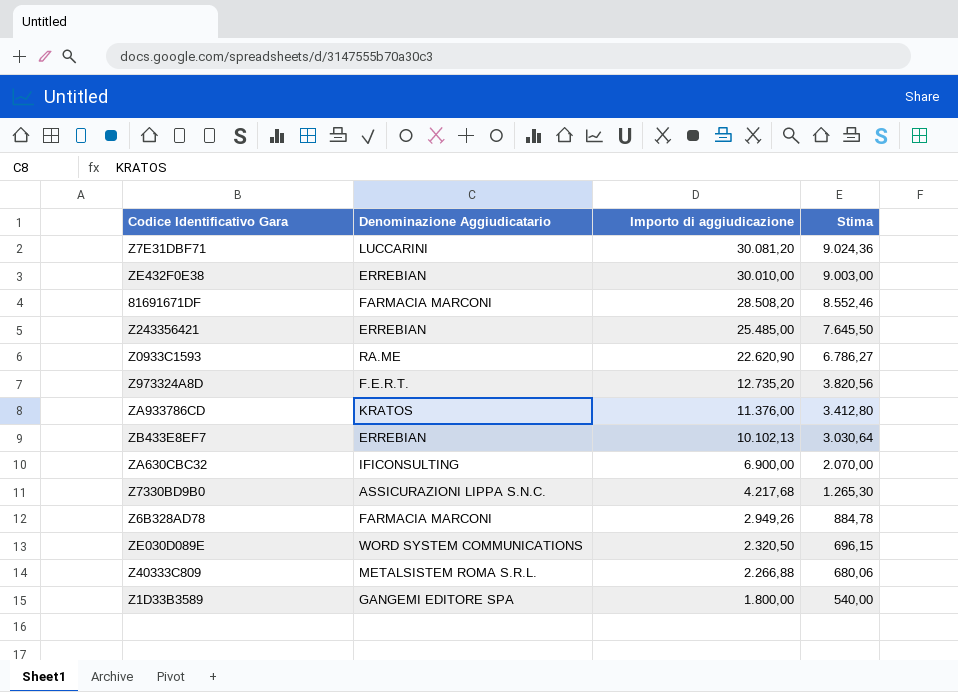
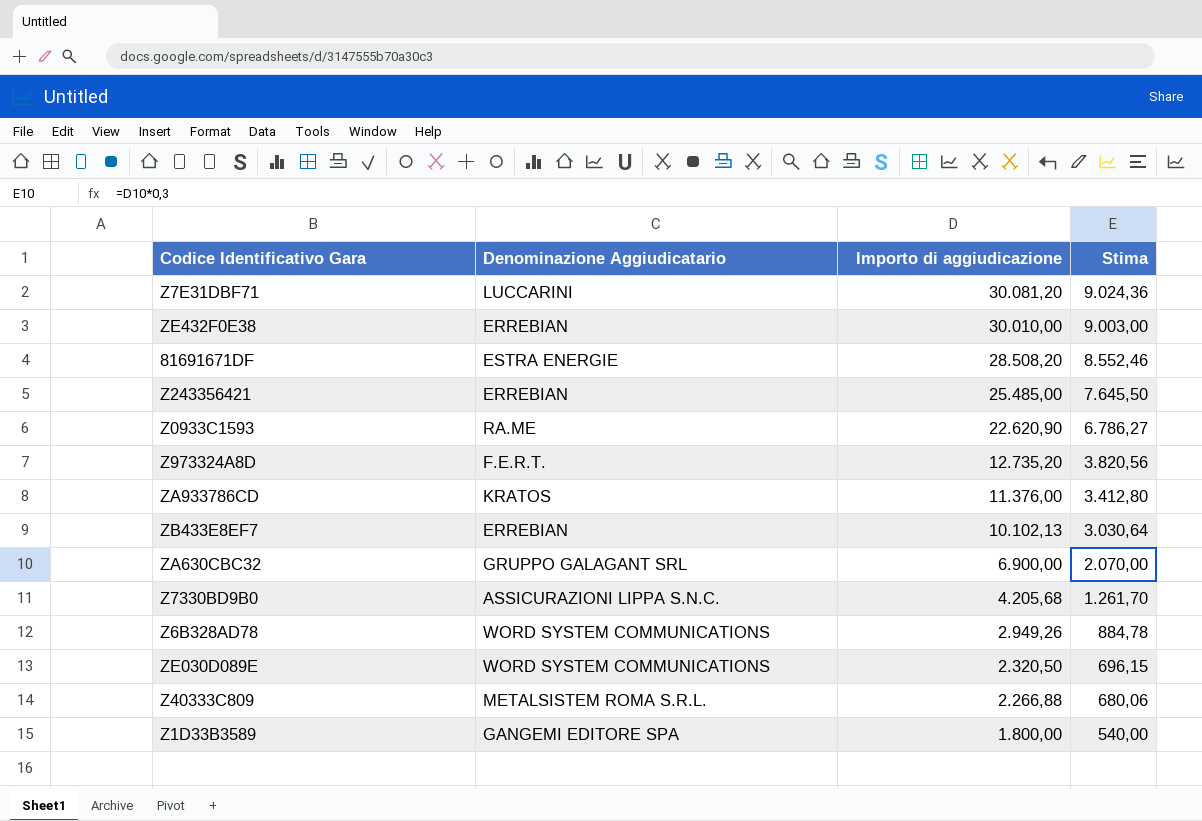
81691671DF | Denominazione Aggiudicatario: FARMACIA MARCONI -> ESTRA ENERGIE
ZA630CBC32 | Denominazione Aggiudicatario: IFICONSULTING -> GRUPPO GALAGANT SRL
Z7330BD9B0 | Importo di aggiudicazione: 4.217,68 -> 4.205,68
Z7330BD9B0 | Stima: 1.265,30 -> 1.261,70
Z6B328AD78 | Denominazione Aggiudicatario: FARMACIA MARCONI -> WORD SYSTEM COMMUNICATIONS

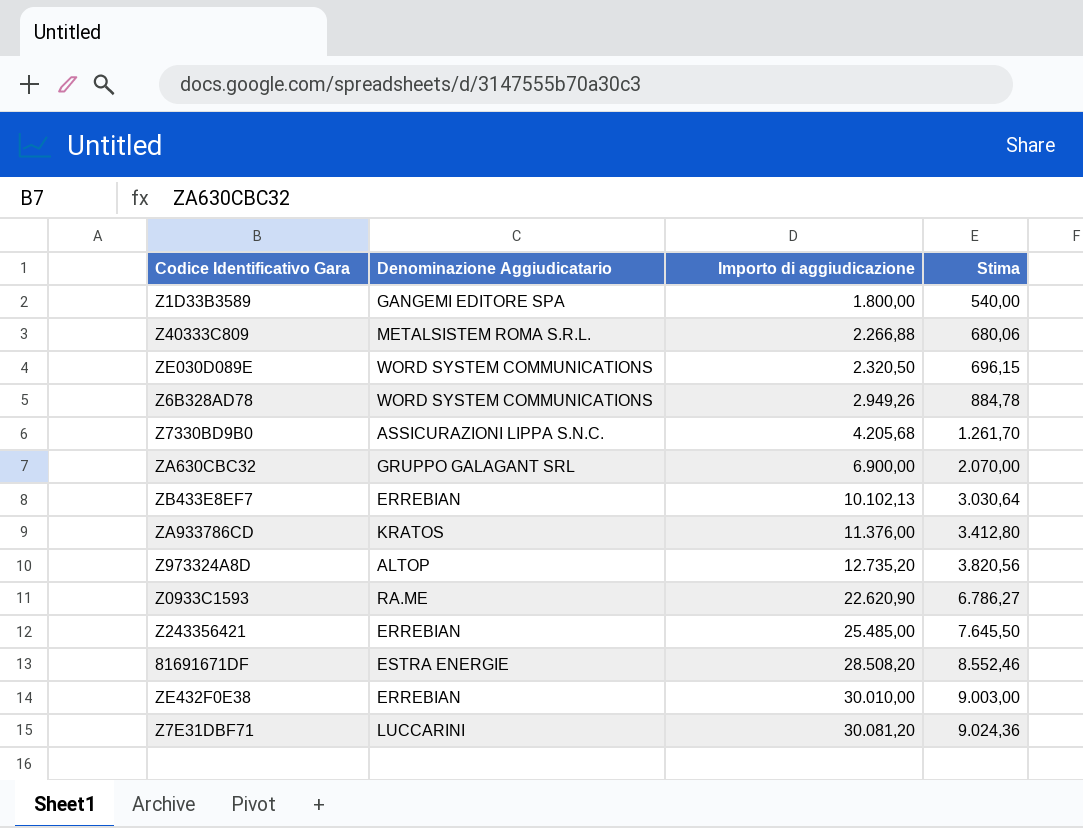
row order: Importo di aggiudicazione descending -> Importo di aggiudicazione ascending
Z973324A8D | Denominazione Aggiudicatario: F.E.R.T. -> ALTOP

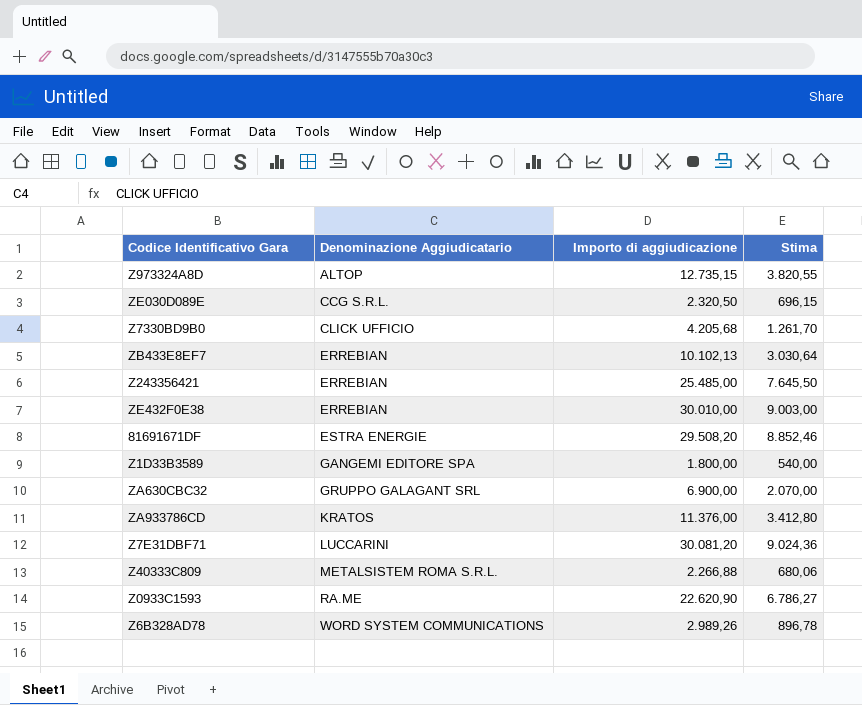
row order: Importo di aggiudicazione ascending -> Denominazione Aggiudicatario ascending
Z973324A8D | Importo di aggiudicazione: 12.735,20 -> 12.735,15
Z973324A8D | Stima: 3.820,56 -> 3.820,55
ZE030D089E | Denominazione Aggiudicatario: WORD SYSTEM COMMUNICATIONS -> CCG S.R.L.
Z7330BD9B0 | Denominazione Aggiudicatario: ASSICURAZIONI LIPPA S.N.C. -> CLICK UFFICIO
81691671DF | Importo di aggiudicazione: 28.508,20 -> 29.508,20
81691671DF | Stima: 8.552,46 -> 8.852,46
Z6B328AD78 | Importo di aggiudicazione: 2.949,26 -> 2.989,26
Z6B328AD78 | Stima: 884,78 -> 896,78

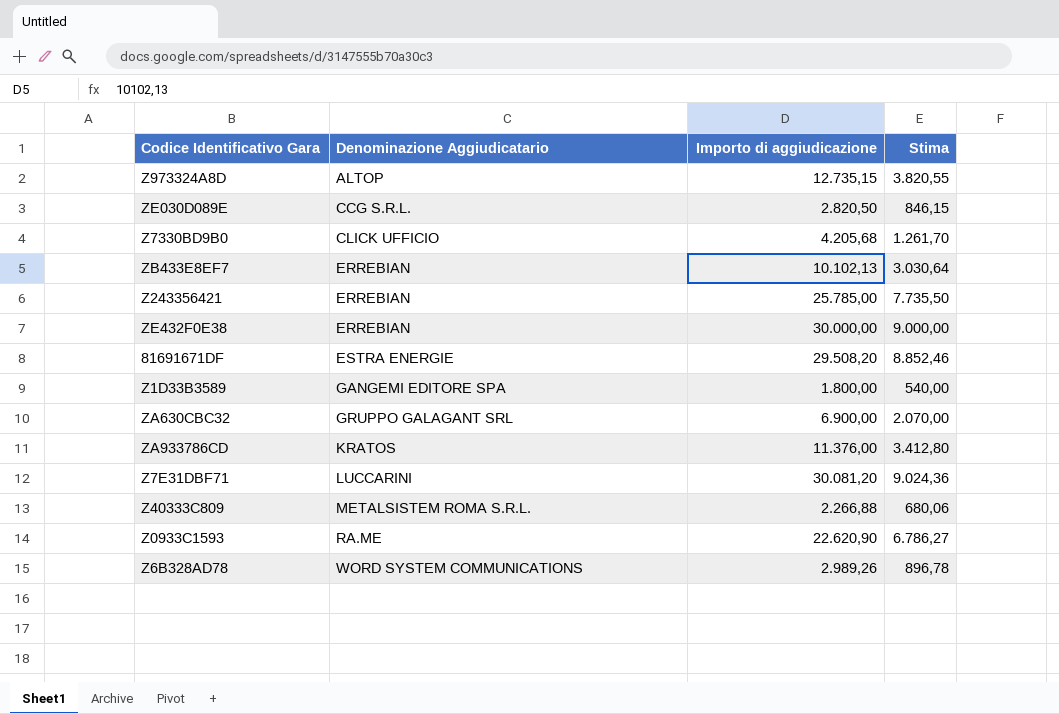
ZE030D089E | Importo di aggiudicazione: 2.320,50 -> 2.820,50
ZE030D089E | Stima: 696,15 -> 846,15
Z243356421 | Importo di aggiudicazione: 25.485,00 -> 25.785,00
Z243356421 | Stima: 7.645,50 -> 7.735,50
ZE432F0E38 | Importo di aggiudicazione: 30.010,00 -> 30.000,00
ZE432F0E38 | Stima: 9.003,00 -> 9.000,00

